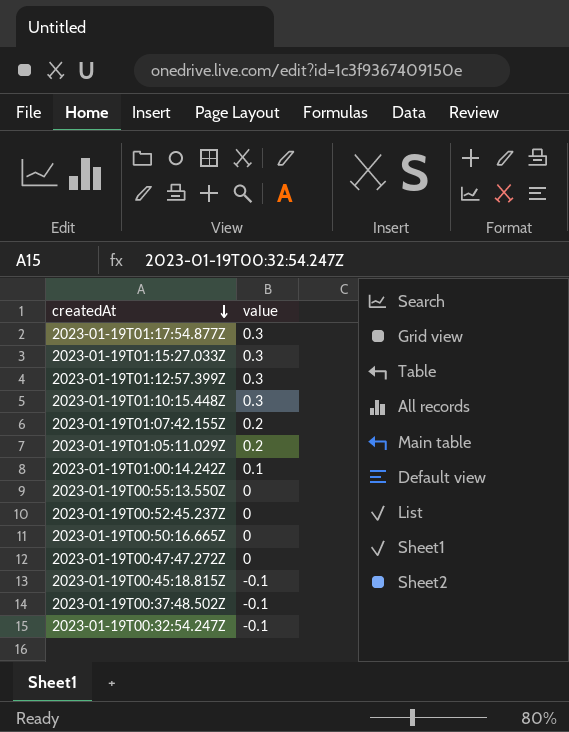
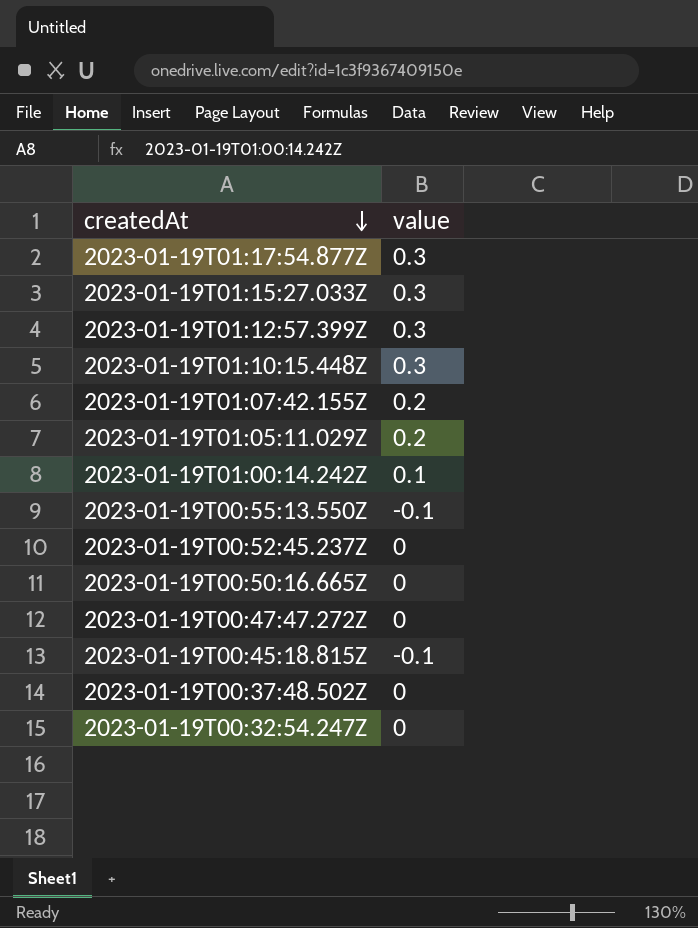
2023-01-19T00:55:13.550Z | value: 0 -> -0.1
2023-01-19T00:37:48.502Z | value: -0.1 -> 0
2023-01-19T00:32:54.247Z | value: -0.1 -> 0

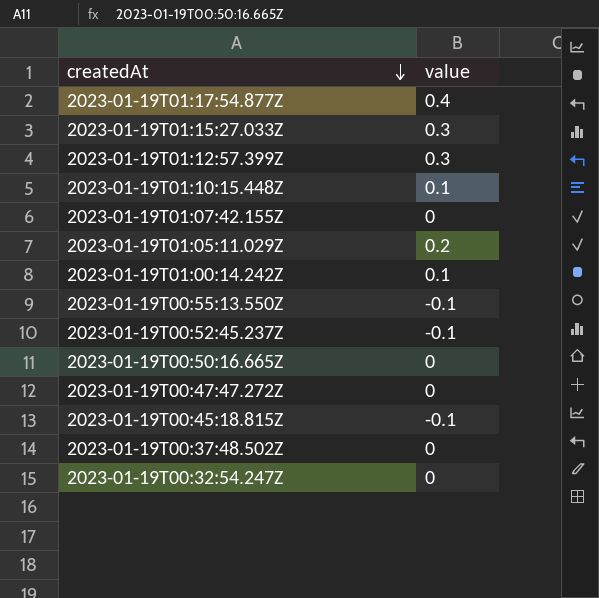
2023-01-19T01:17:54.877Z | value: 0.3 -> 0.4
2023-01-19T01:10:15.448Z | value: 0.3 -> 0.1
2023-01-19T01:07:42.155Z | value: 0.2 -> 0
2023-01-19T00:52:45.237Z | value: 0 -> -0.1

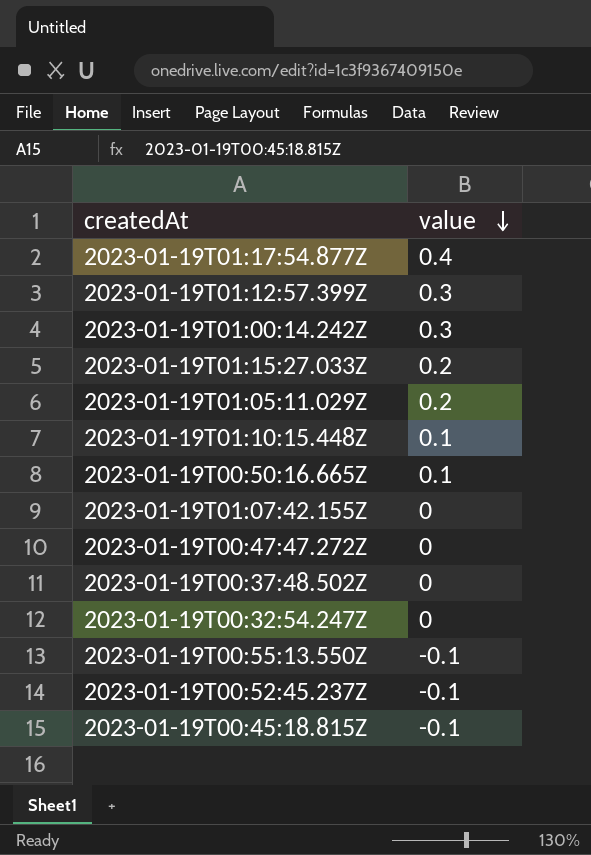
row order: createdAt descending -> value descending
2023-01-19T01:00:14.242Z | value: 0.1 -> 0.3
2023-01-19T01:15:27.033Z | value: 0.3 -> 0.2
2023-01-19T00:50:16.665Z | value: 0 -> 0.1

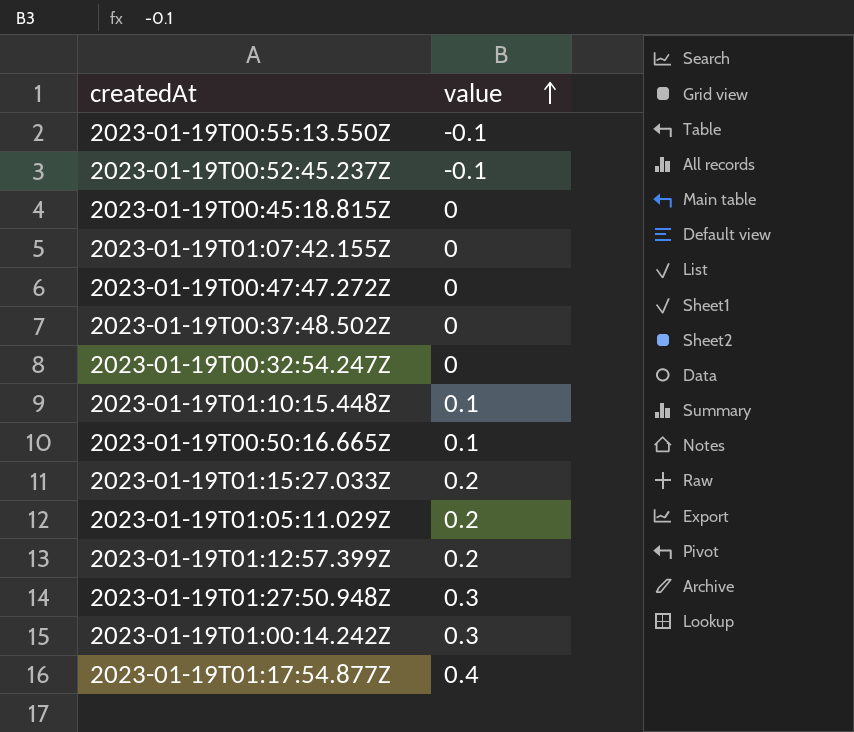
row order: value descending -> value ascending
2023-01-19T00:45:18.815Z | value: -0.1 -> 0
2023-01-19T01:12:57.399Z | value: 0.3 -> 0.2
row 2023-01-19T01:27:50.948Z: none -> 0.3

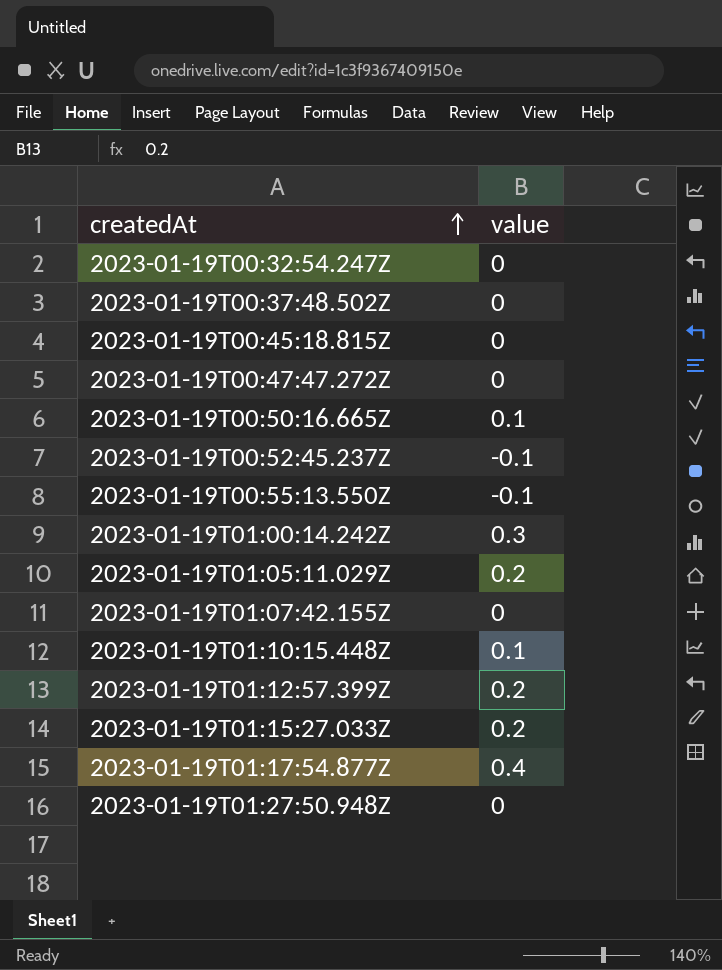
row order: value ascending -> createdAt ascending
2023-01-19T01:27:50.948Z | value: 0.3 -> 0

